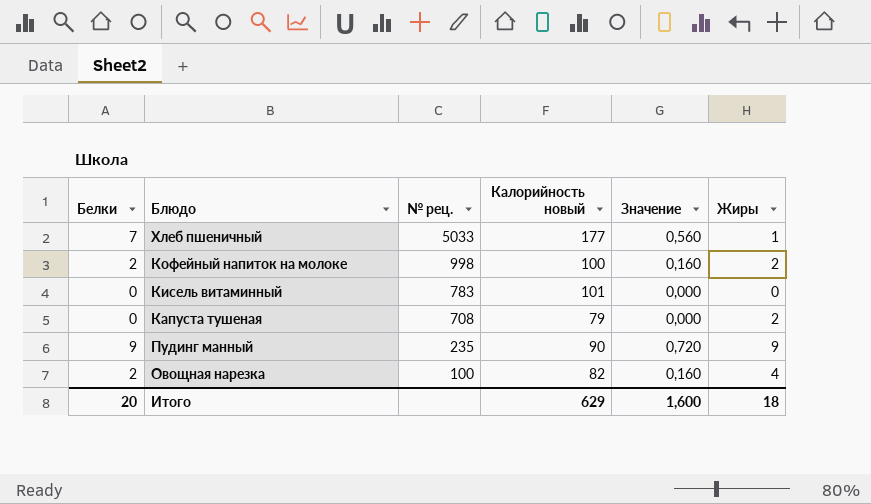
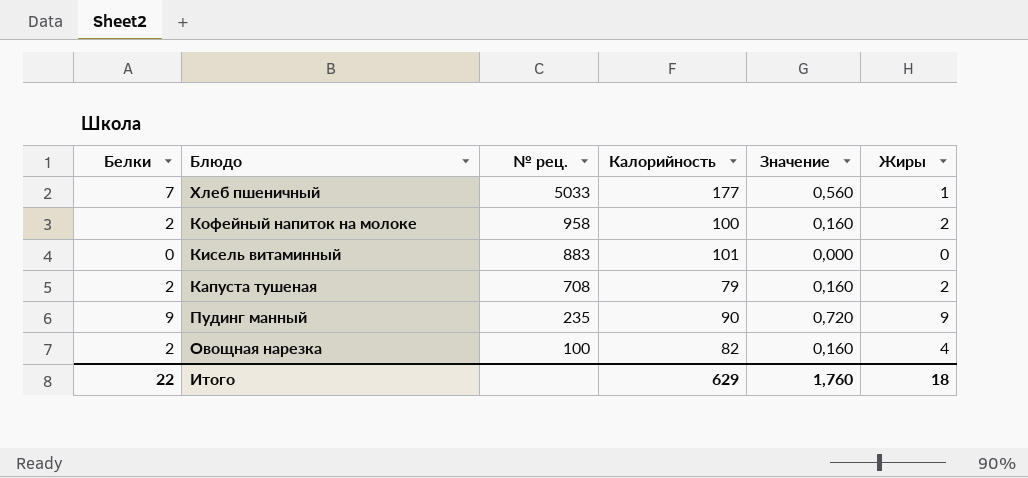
column name: Калорийность новый -> Калорийность
Кофейный напиток на молоке | № рец.: 998 -> 958
Кисель витаминный | № рец.: 783 -> 883
Капуста тушеная | Белки: 0 -> 2
Капуста тушеная | Значение: 0,000 -> 0,160
Итого | Белки: 20 -> 22
Итого | Значение: 1,600 -> 1,760

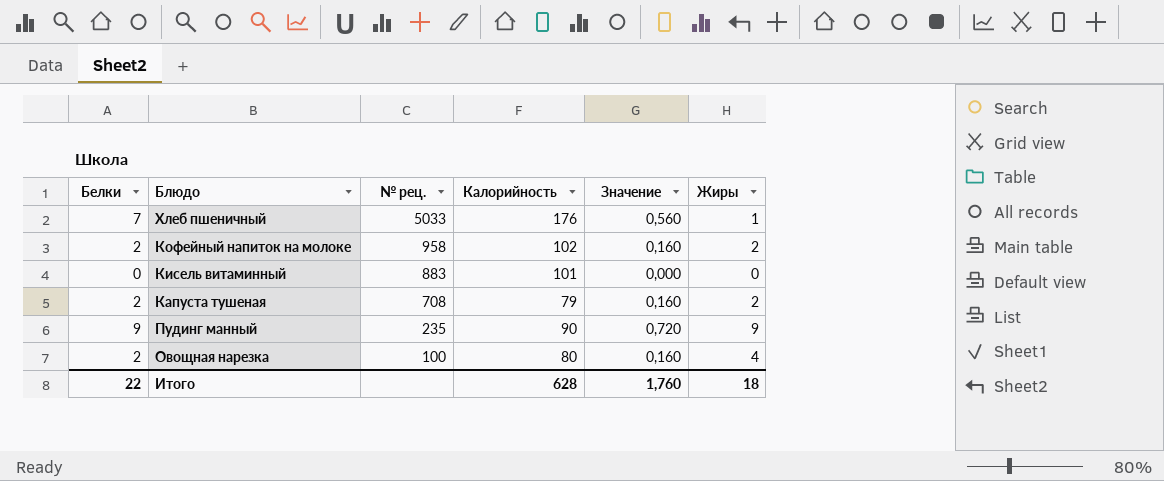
Хлеб пшеничный | Калорийность: 177 -> 176
Кофейный напиток на молоке | Калорийность: 100 -> 102
Овощная нарезка | Калорийность: 82 -> 80
Итого | Калорийность: 629 -> 628

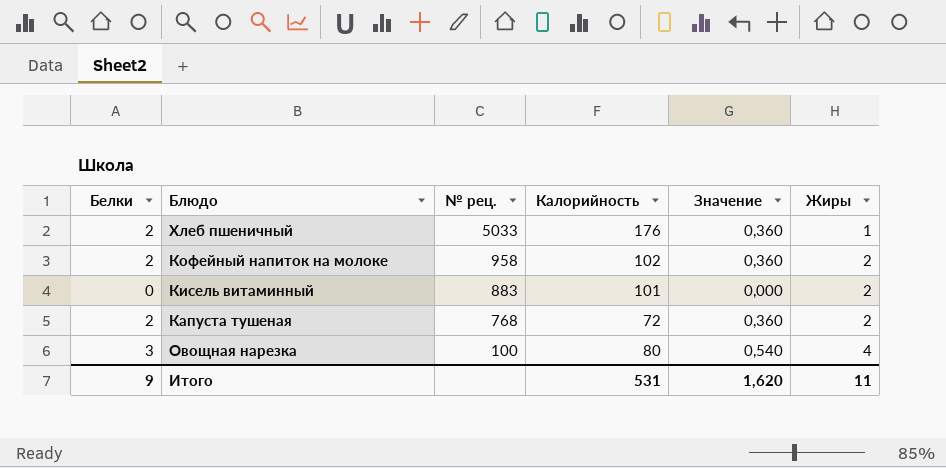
column Значение | formula: [Белки] * 0,08 -> [Белки] * 0,18
row Пудинг манный: 9 | 235 | 90 | 0,720 | 9 -> none
Хлеб пшеничный | Белки: 7 -> 2
Кисель витаминный | Жиры: 0 -> 2
Капуста тушеная | № рец.: 708 -> 768
Капуста тушеная | Калорийность: 79 -> 72
Овощная нарезка | Белки: 2 -> 3
Итого | Белки: 22 -> 9
Итого | Калорийность: 628 -> 531
Итого | Значение: 1,760 -> 1,620
Итого | Жиры: 18 -> 11

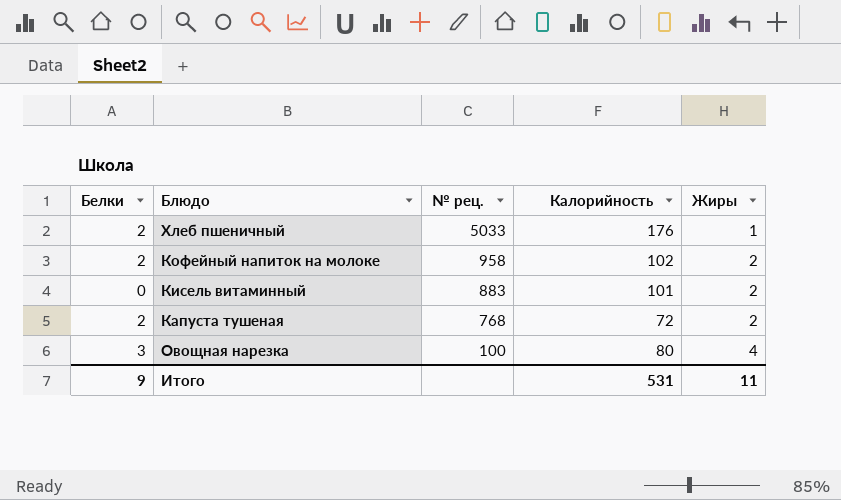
column Значение | formula: [Белки] * 0,18 -> none

